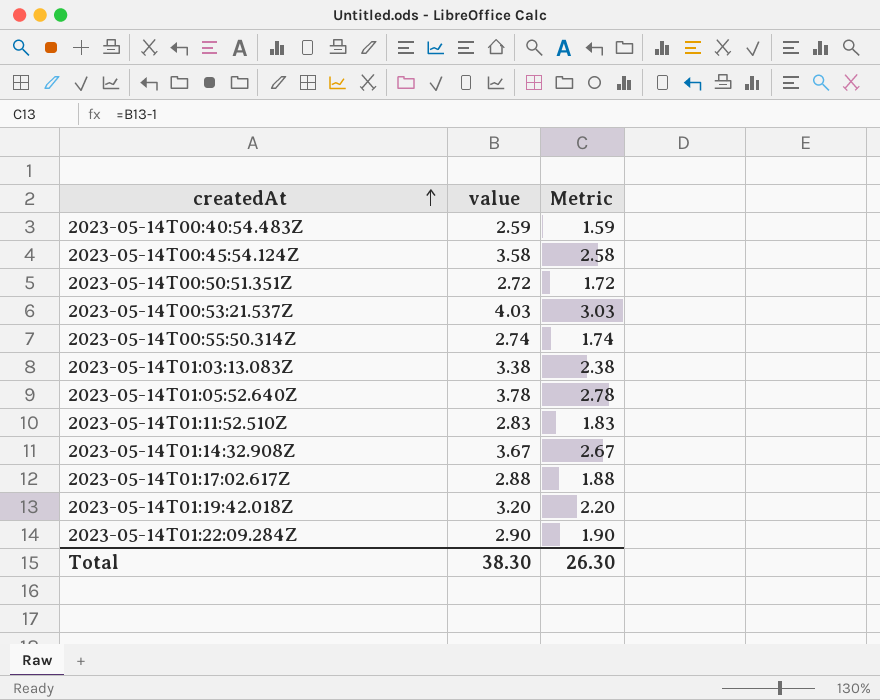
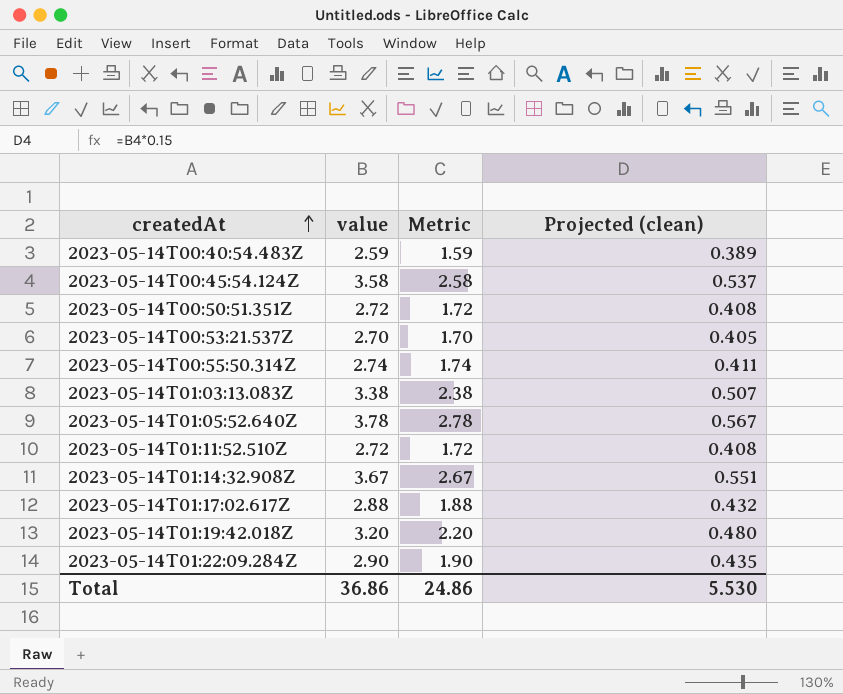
column Projected (clean) | formula: none -> [value] * 0.15
2023-05-14T00:53:21.537Z | value: 4.03 -> 2.70
2023-05-14T00:53:21.537Z | Metric: 3.03 -> 1.70
2023-05-14T01:11:52.510Z | value: 2.83 -> 2.72
2023-05-14T01:11:52.510Z | Metric: 1.83 -> 1.72
Total | value: 38.30 -> 36.86
Total | Metric: 26.30 -> 24.86

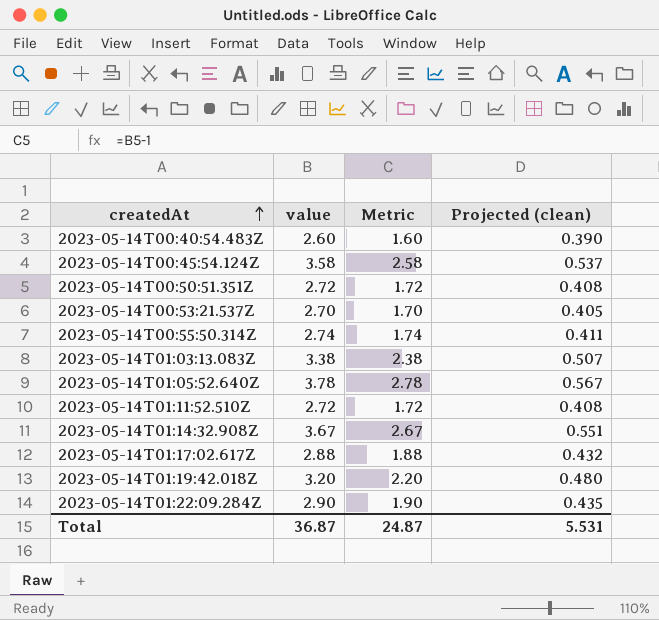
2023-05-14T00:40:54.483Z | value: 2.59 -> 2.60
2023-05-14T00:40:54.483Z | Metric: 1.59 -> 1.60
2023-05-14T00:40:54.483Z | Projected (clean): 0.389 -> 0.390
Total | value: 36.86 -> 36.87
Total | Metric: 24.86 -> 24.87
Total | Projected (clean): 5.530 -> 5.531

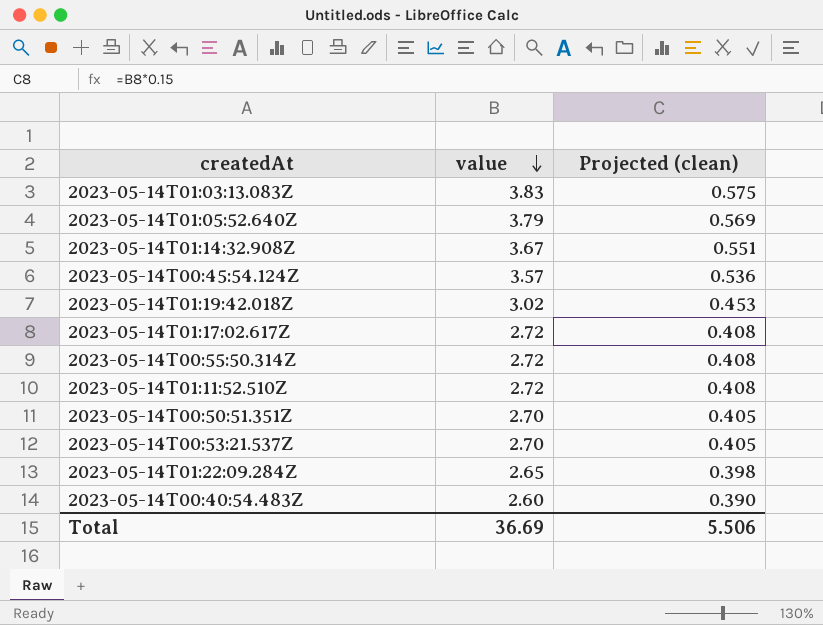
row order: createdAt ascending -> value descending
column Metric | formula: [value] - 1 -> none
2023-05-14T01:03:13.083Z | value: 3.38 -> 3.83
2023-05-14T01:03:13.083Z | Projected (clean): 0.507 -> 0.575
2023-05-14T01:05:52.640Z | value: 3.78 -> 3.79
2023-05-14T01:05:52.640Z | Projected (clean): 0.567 -> 0.569
2023-05-14T00:45:54.124Z | value: 3.58 -> 3.57
2023-05-14T00:45:54.124Z | Projected (clean): 0.537 -> 0.536
2023-05-14T01:19:42.018Z | value: 3.20 -> 3.02
2023-05-14T01:19:42.018Z | Projected (clean): 0.480 -> 0.453
2023-05-14T01:17:02.617Z | value: 2.88 -> 2.72
2023-05-14T01:17:02.617Z | Projected (clean): 0.432 -> 0.408
2023-05-14T00:55:50.314Z | value: 2.74 -> 2.72
2023-05-14T00:55:50.314Z | Projected (clean): 0.411 -> 0.408
2023-05-14T00:50:51.351Z | value: 2.72 -> 2.70
2023-05-14T00:50:51.351Z | Projected (clean): 0.408 -> 0.405
2023-05-14T01:22:09.284Z | value: 2.90 -> 2.65
2023-05-14T01:22:09.284Z | Projected (clean): 0.435 -> 0.398
Total | value: 36.87 -> 36.69
Total | Projected (clean): 5.531 -> 5.506

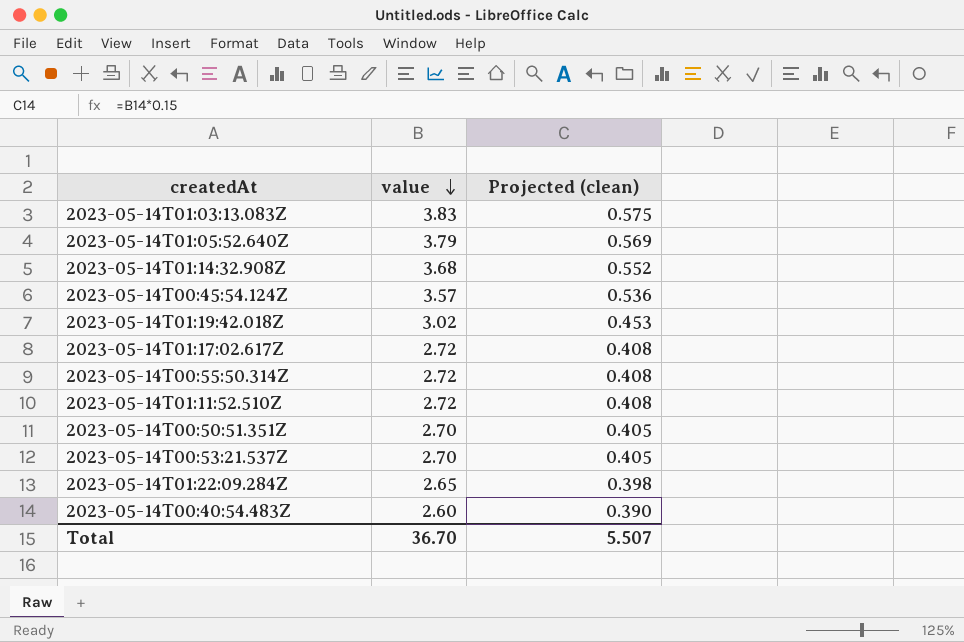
2023-05-14T01:14:32.908Z | value: 3.67 -> 3.68
2023-05-14T01:14:32.908Z | Projected (clean): 0.551 -> 0.552
Total | value: 36.69 -> 36.70
Total | Projected (clean): 5.506 -> 5.507

